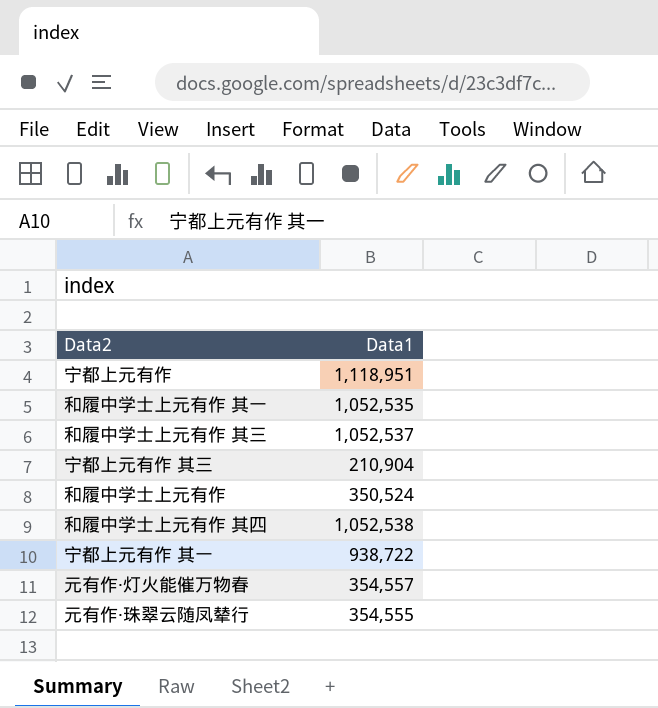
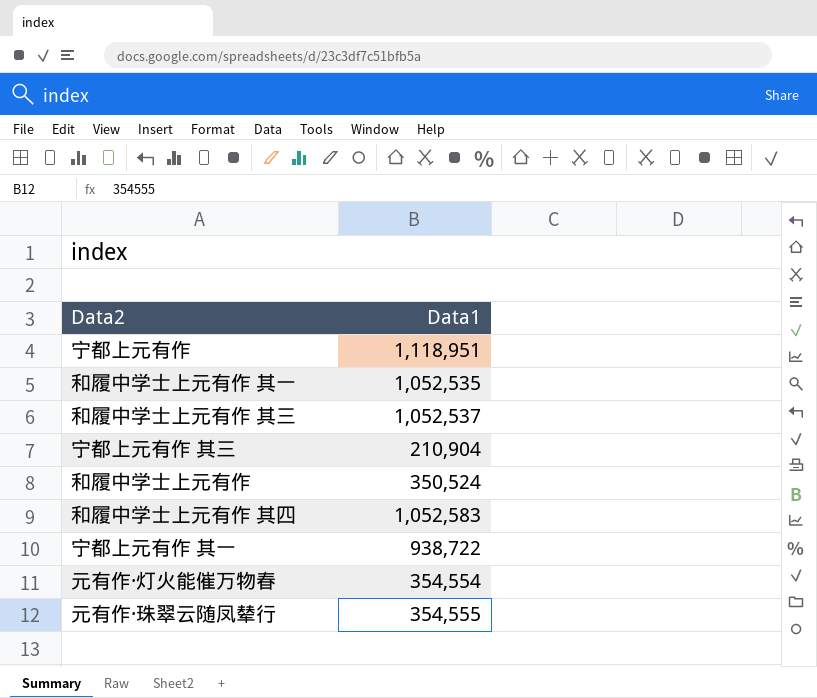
和履中学士上元有作 其四 | Data1: 1,052,538 -> 1,052,583
元有作·灯火能催万物春 | Data1: 354,557 -> 354,554

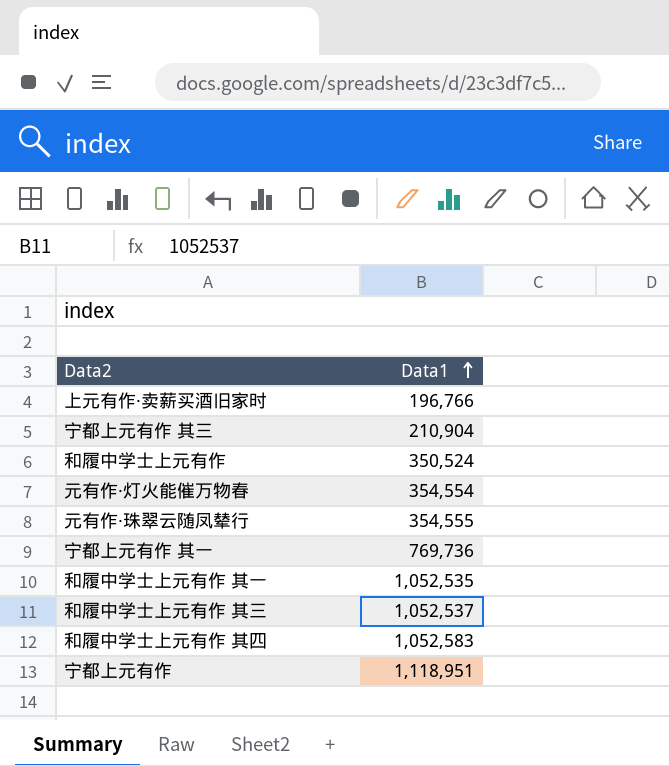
row order: none -> Data1 ascending
row 上元有作·卖薪买酒旧家时: none -> 196,766
宁都上元有作 其一 | Data1: 938,722 -> 769,736

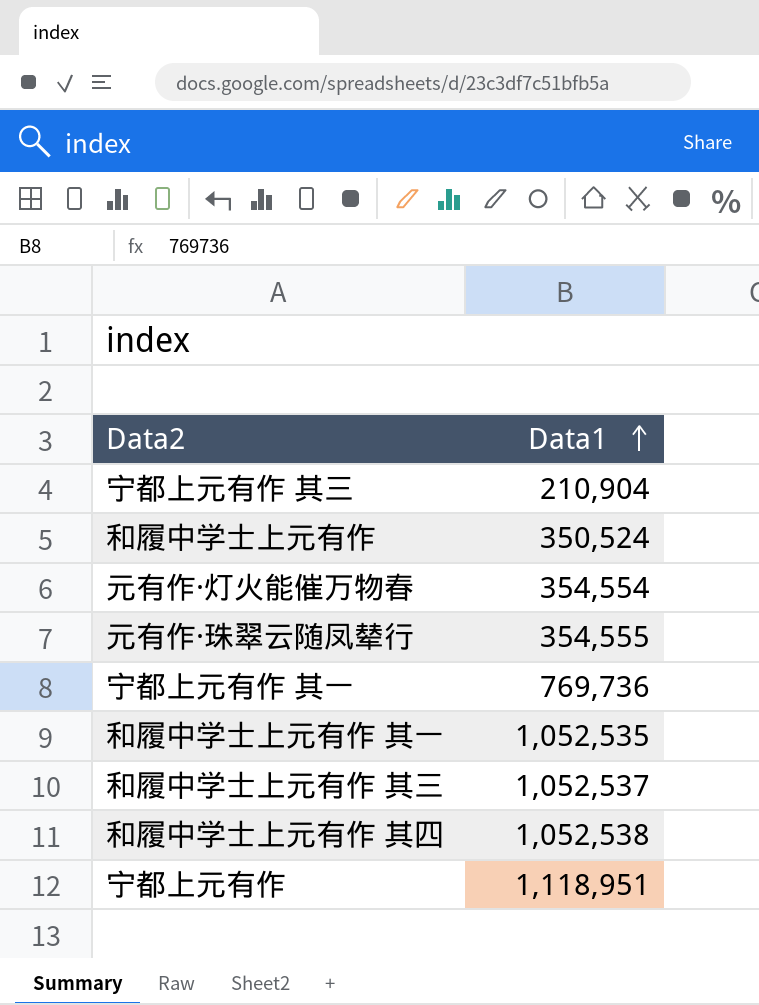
row 上元有作·卖薪买酒旧家时: 196,766 -> none
和履中学士上元有作 其四 | Data1: 1,052,583 -> 1,052,538

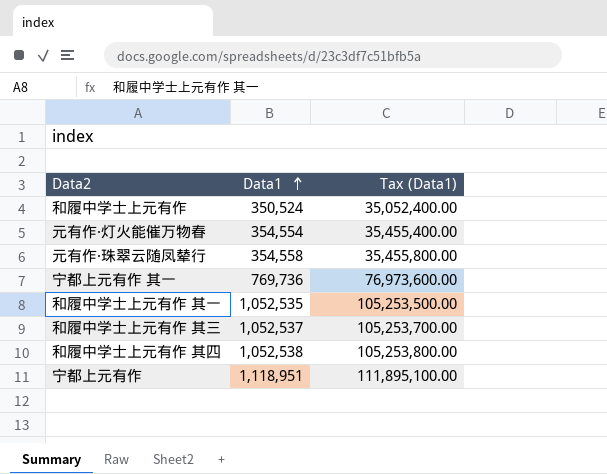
column Tax (Data1) | formula: none -> [Data1] * 100
row 宁都上元有作 其三: 210,904 -> none
元有作·珠翠云随凤辇行 | Data1: 354,555 -> 354,558

